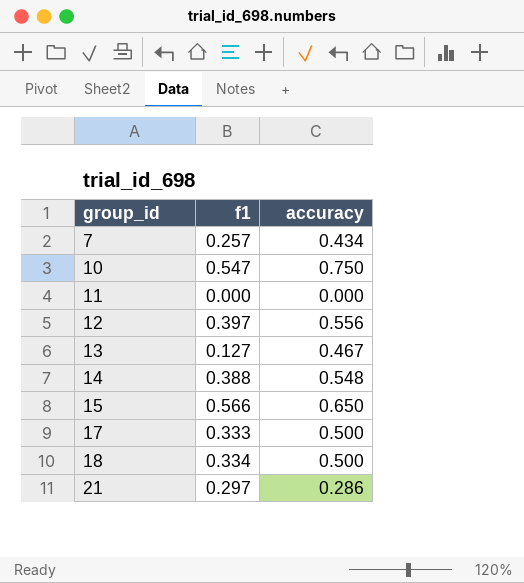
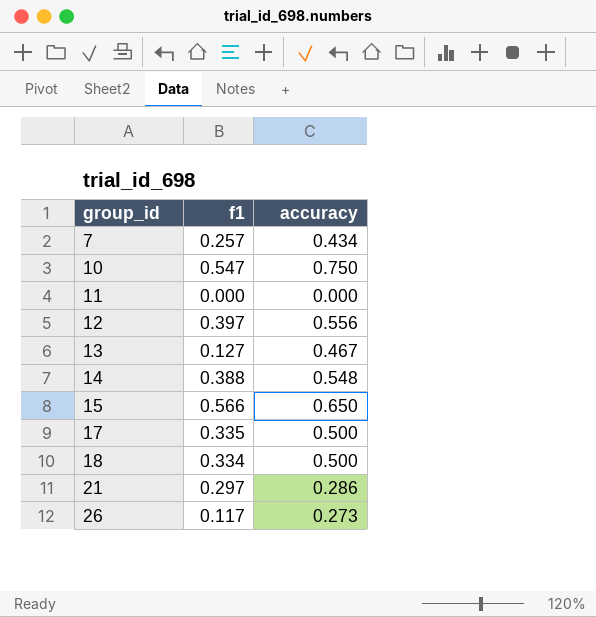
17 | f1: 0.333 -> 0.335
row 26: none -> 0.117 | 0.273

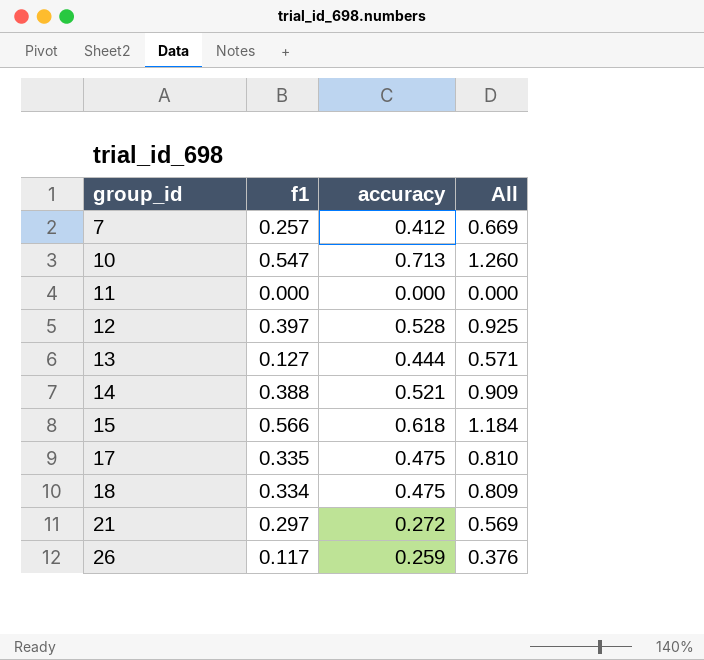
column All | formula: none -> [f1] + [accuracy]
7 | accuracy: 0.434 -> 0.412
10 | accuracy: 0.750 -> 0.713
12 | accuracy: 0.556 -> 0.528
13 | accuracy: 0.467 -> 0.444
14 | accuracy: 0.548 -> 0.521
15 | accuracy: 0.650 -> 0.618
17 | accuracy: 0.500 -> 0.475
18 | accuracy: 0.500 -> 0.475
21 | accuracy: 0.286 -> 0.272
26 | accuracy: 0.273 -> 0.259

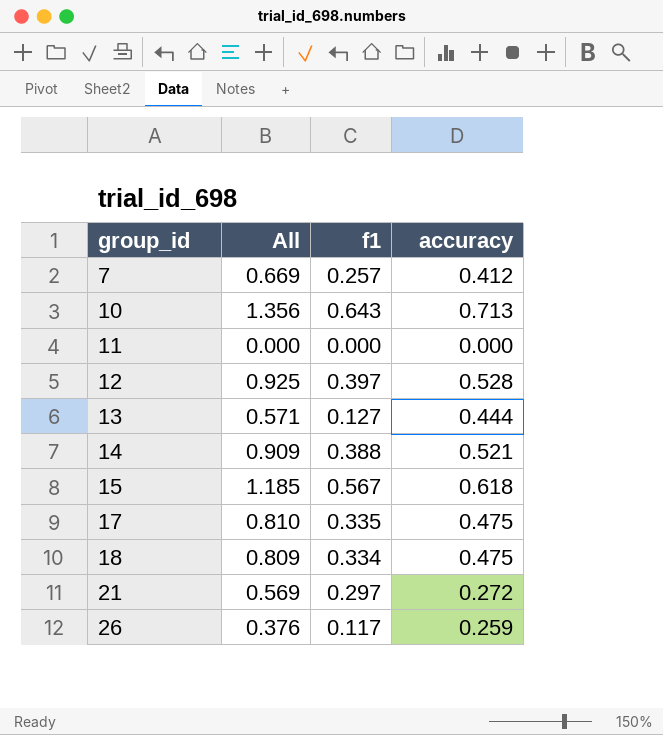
column All | position: 4 -> 2
10 | All: 1.260 -> 1.356
10 | f1: 0.547 -> 0.643
15 | All: 1.184 -> 1.185
15 | f1: 0.566 -> 0.567

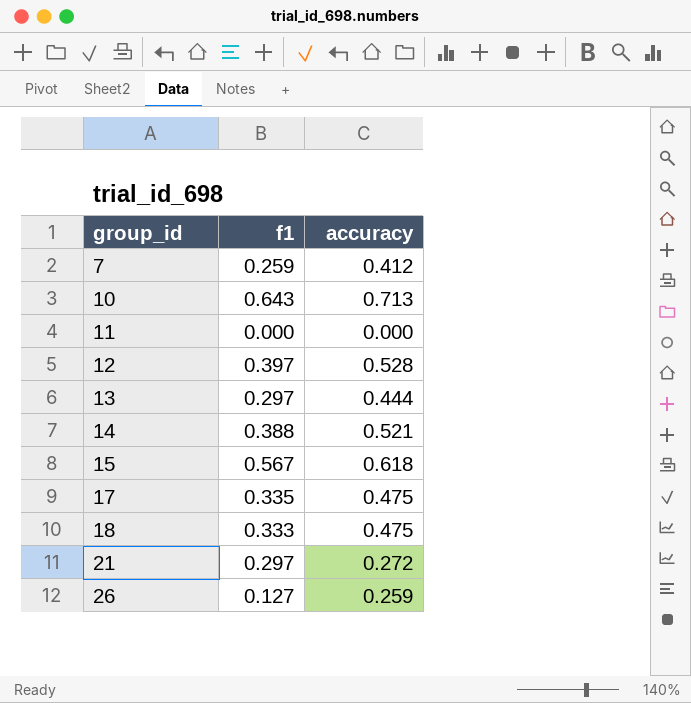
column All | formula: [f1] + [accuracy] -> none
7 | f1: 0.257 -> 0.259
13 | f1: 0.127 -> 0.297
18 | f1: 0.334 -> 0.333
26 | f1: 0.117 -> 0.127

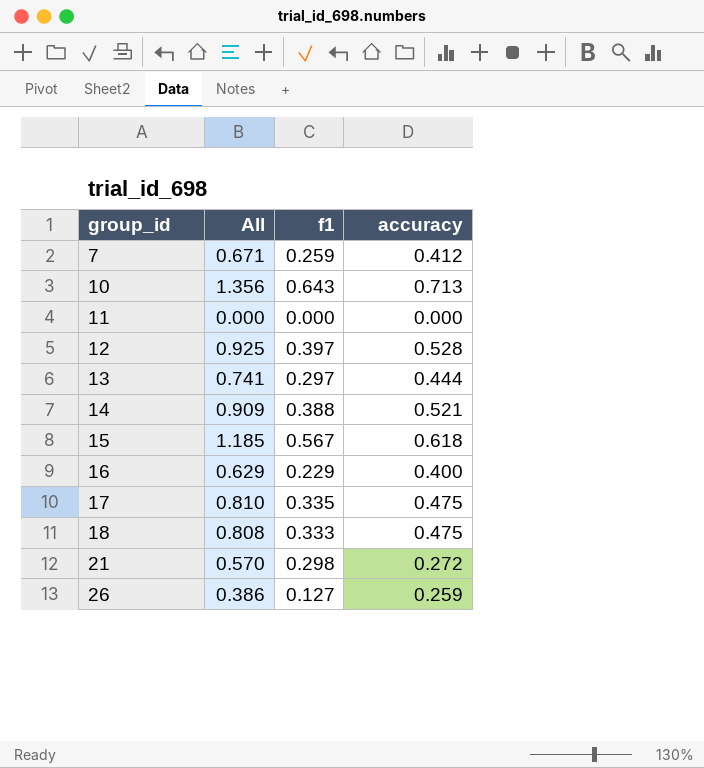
column All | formula: none -> [f1] + [accuracy]
row 16: none -> 0.629 | 0.229 | 0.400
21 | f1: 0.297 -> 0.298

